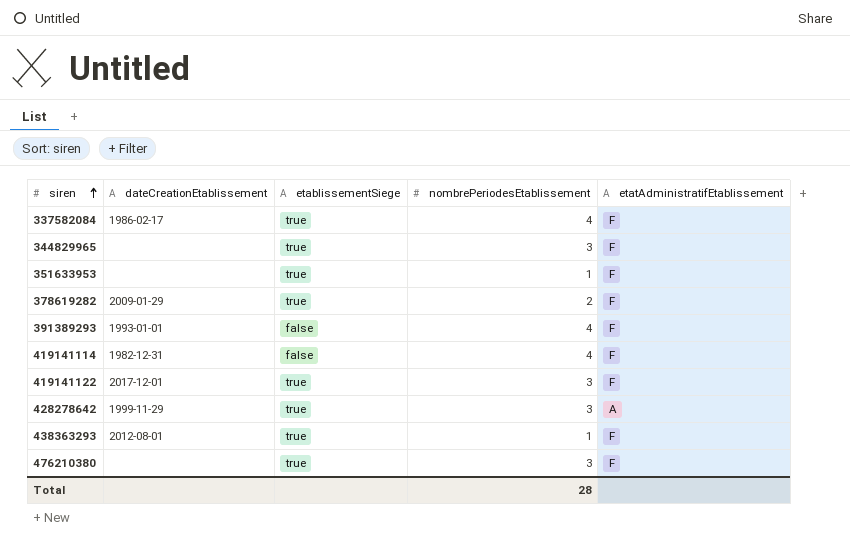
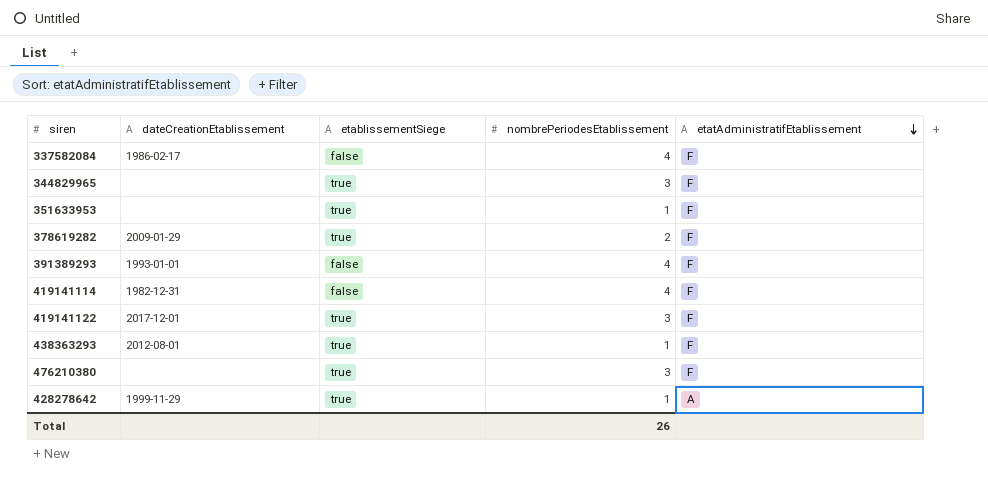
row order: siren ascending -> etatAdministratifEtablissement descending
337582084 | etablissementSiege: true -> false
428278642 | nombrePeriodesEtablissement: 3 -> 1
Total | nombrePeriodesEtablissement: 28 -> 26

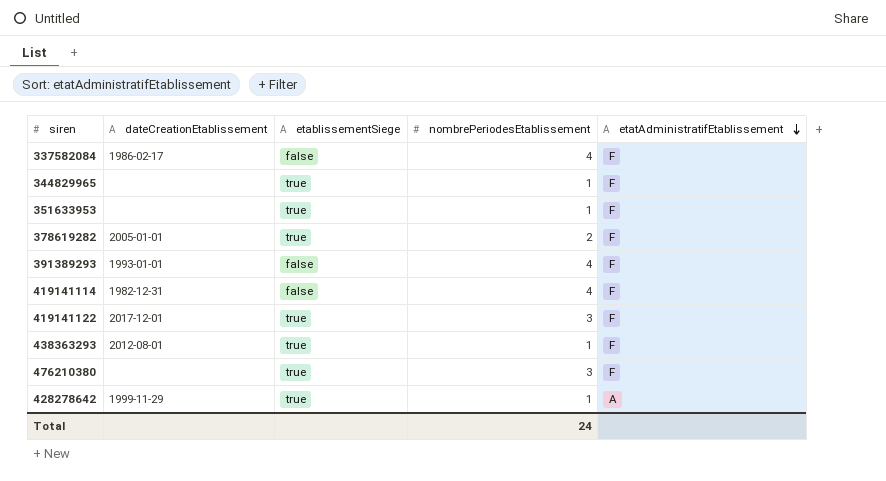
344829965 | nombrePeriodesEtablissement: 3 -> 1
378619282 | dateCreationEtablissement: 2009-01-29 -> 2005-01-01
Total | nombrePeriodesEtablissement: 26 -> 24

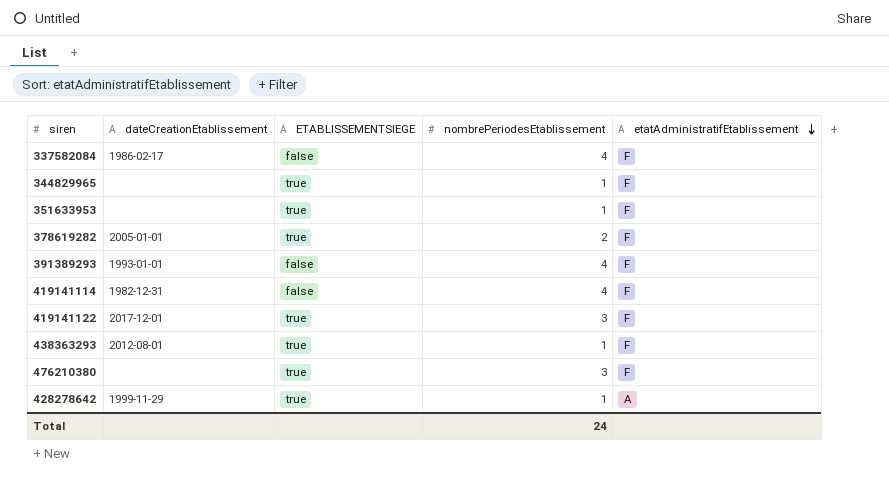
column name: etablissementSiege -> ETABLISSEMENTSIEGE

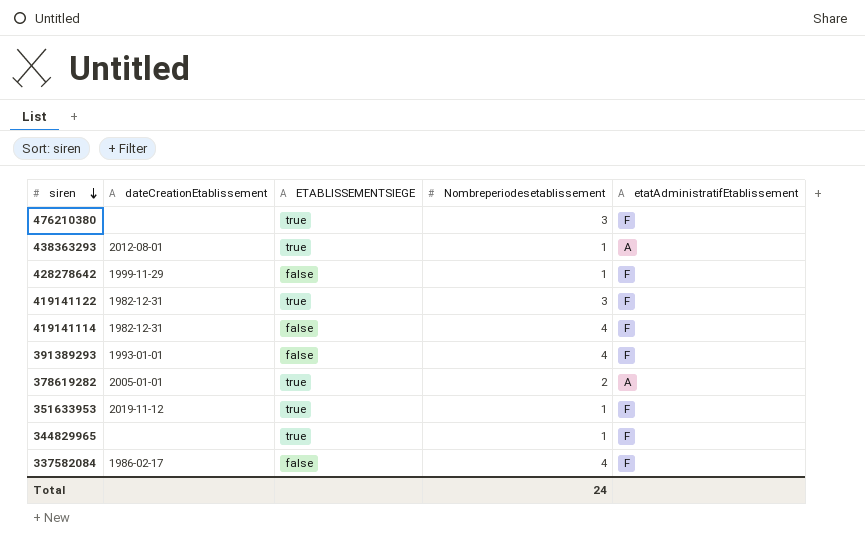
row order: etatAdministratifEtablissement descending -> siren descending
column name: nombrePeriodesEtablissement -> Nombreperiodesetablissement
438363293 | etatAdministratifEtablissement: F -> A
428278642 | ETABLISSEMENTSIEGE: true -> false
428278642 | etatAdministratifEtablissement: A -> F
419141122 | dateCreationEtablissement: 2017-12-01 -> 1982-12-31
378619282 | etatAdministratifEtablissement: F -> A
351633953 | dateCreationEtablissement: none -> 2019-11-12

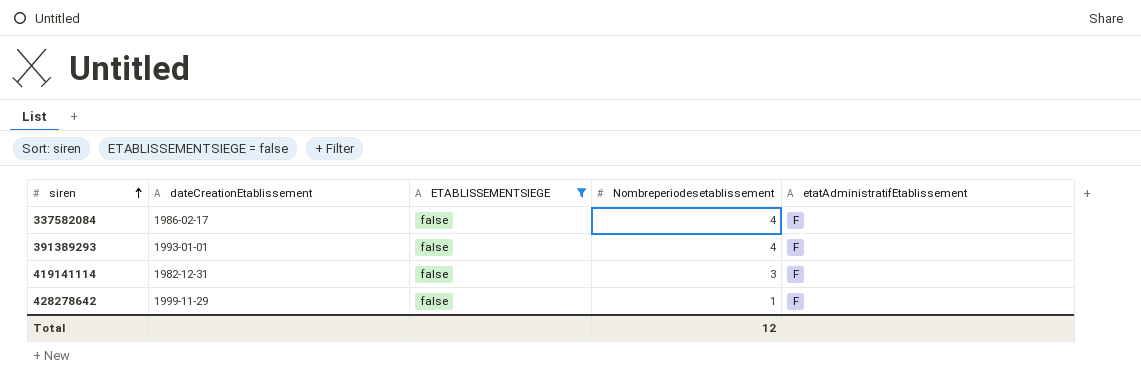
filter: none -> ETABLISSEMENTSIEGE = false
row order: siren descending -> siren ascending
419141114 | Nombreperiodesetablissement: 4 -> 3
Total | Nombreperiodesetablissement: 24 -> 12

